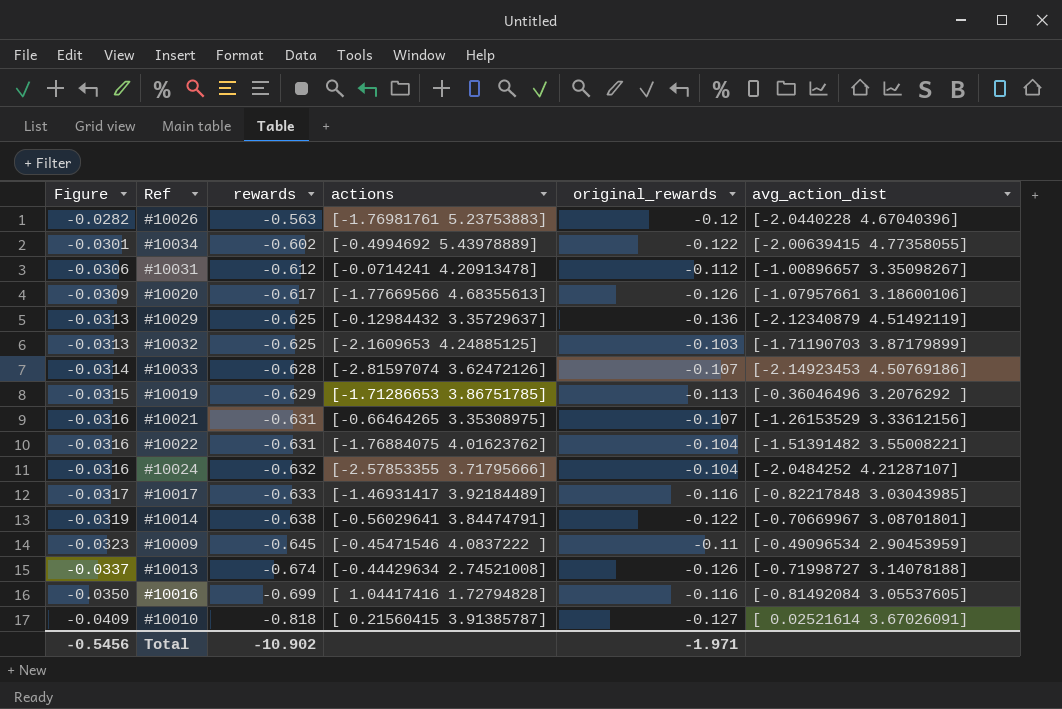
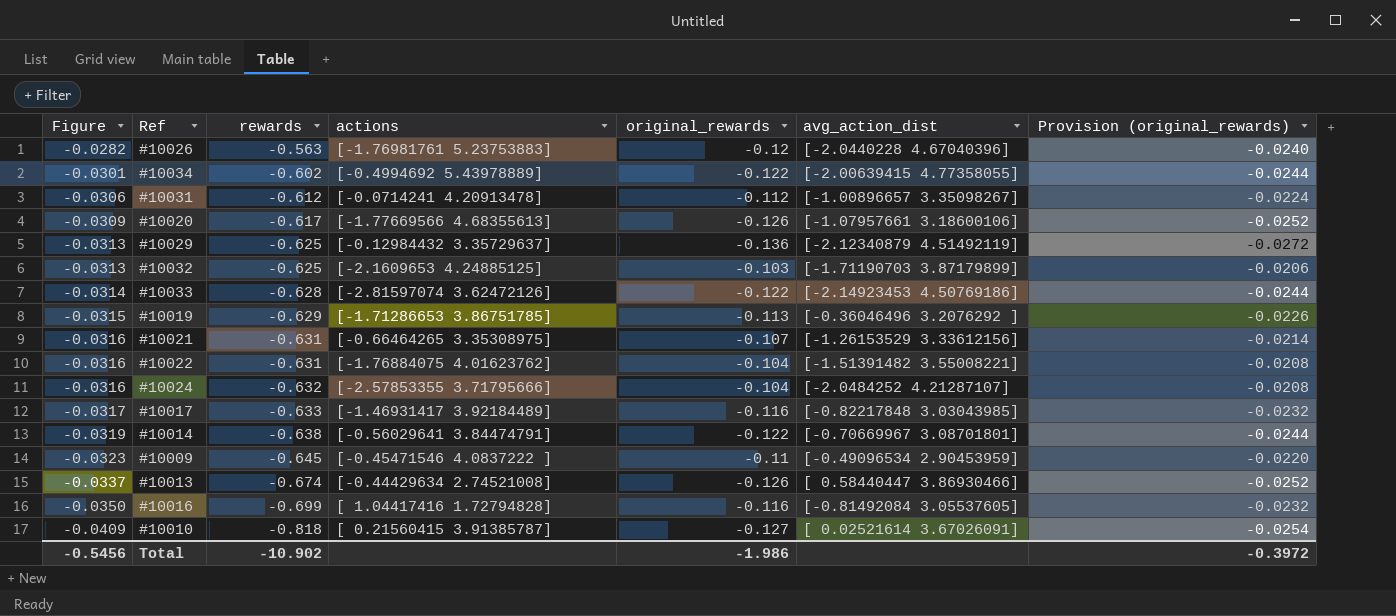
column Provision (original_rewards) | formula: none -> [original_rewards] * 0.2
#10033 | original_rewards: -0.107 -> -0.122
#10013 | avg_action_dist: [-0.71998727 3.14078188] -> [ 0.58440447 3.86930466]
Total | original_rewards: -1.971 -> -1.986

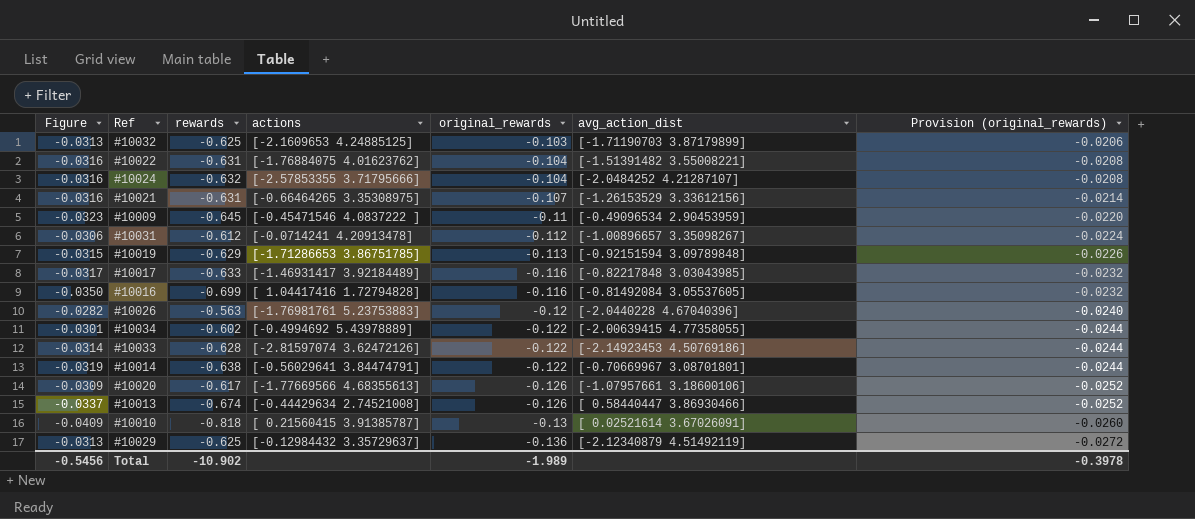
row order: Figure descending -> original_rewards descending
#10019 | avg_action_dist: [-0.36046496 3.2076292 ] -> [-0.92151594 3.09789848]
#10010 | original_rewards: -0.127 -> -0.13
#10010 | Provision (original_rewards): -0.0254 -> -0.0260
Total | original_rewards: -1.986 -> -1.989
Total | Provision (original_rewards): -0.3972 -> -0.3978

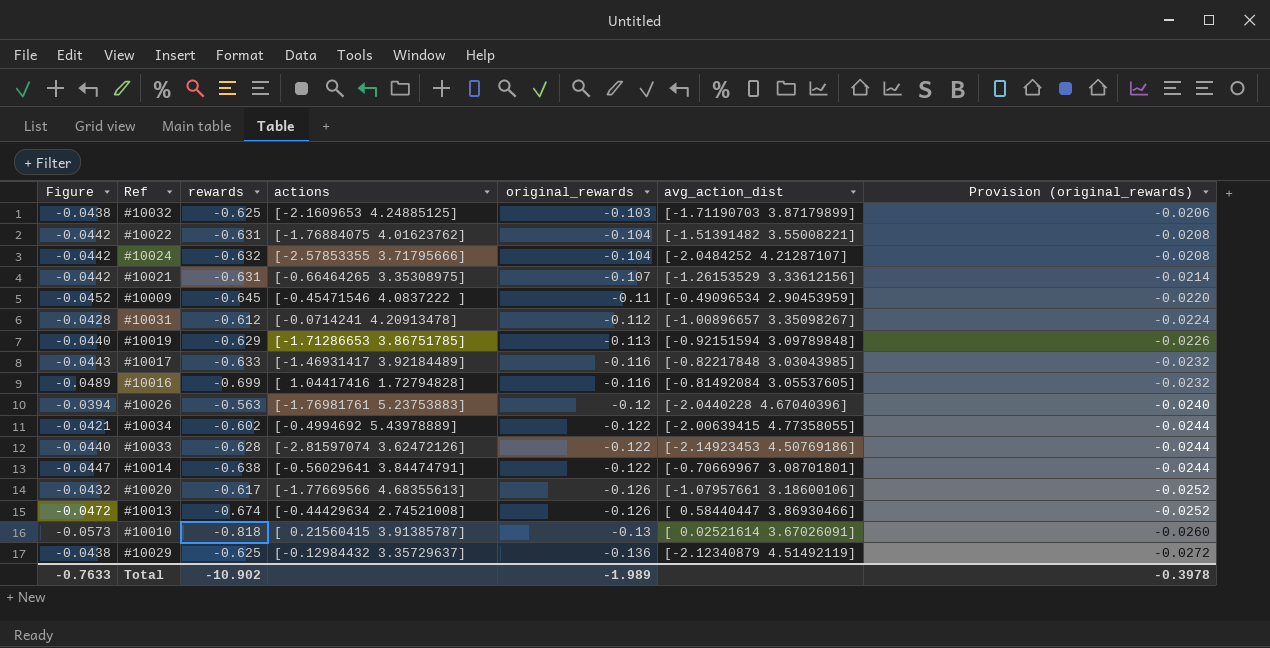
column Figure | formula: [rewards] * 0.05 -> [rewards] * 0.07
Total | Figure: -0.5456 -> -0.7633

